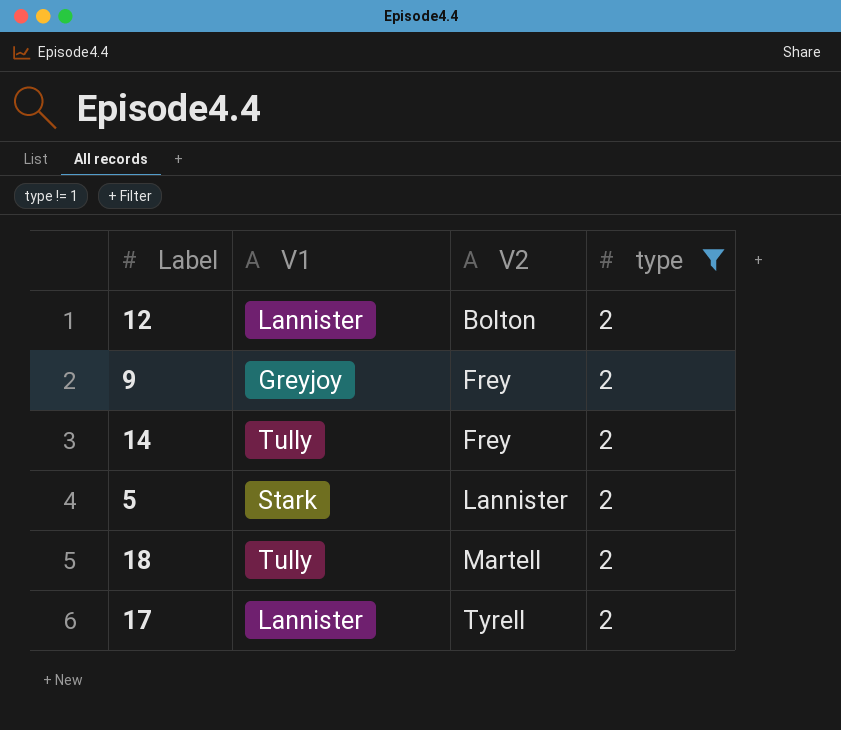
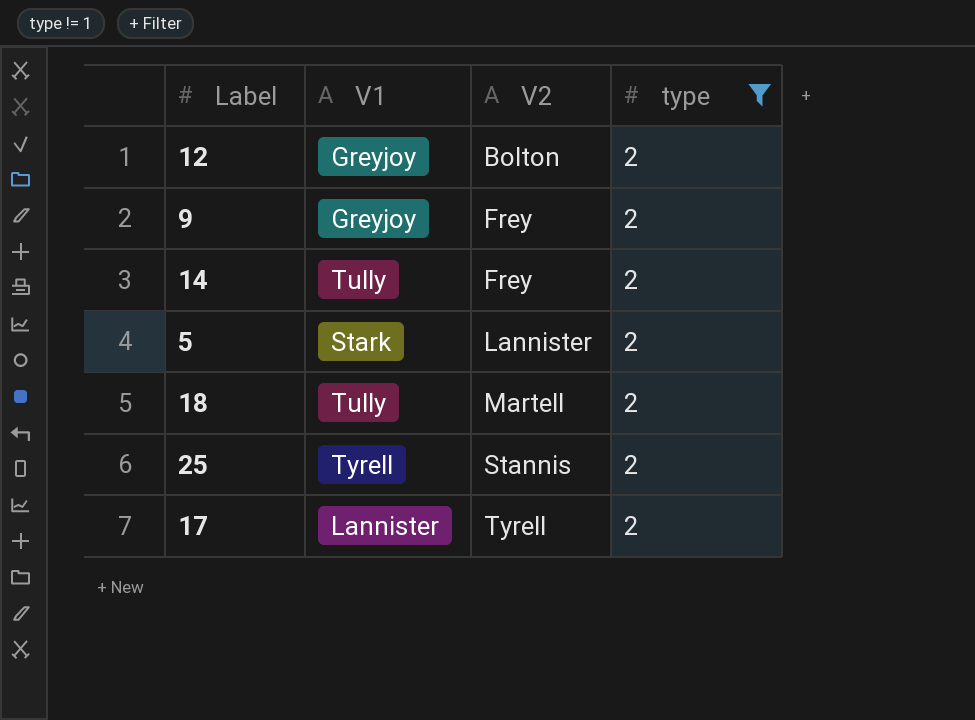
12 | V1: Lannister -> Greyjoy
row 25: none -> Tyrell | Stannis | 2

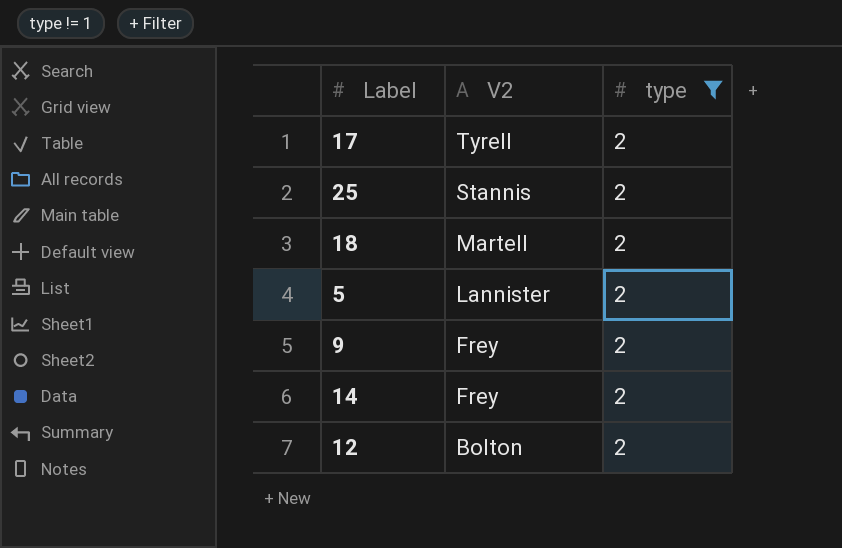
row order: V2 ascending -> V2 descending
column V1 | position: 2 -> none

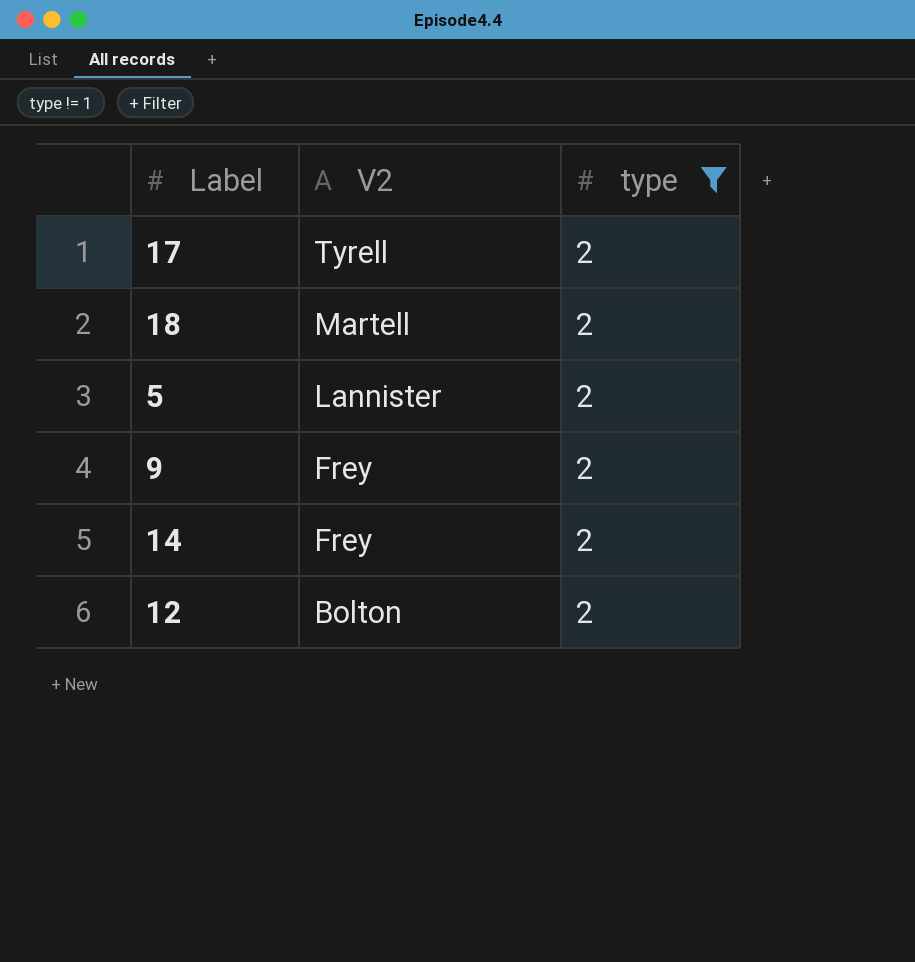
row 25: Stannis | 2 -> none

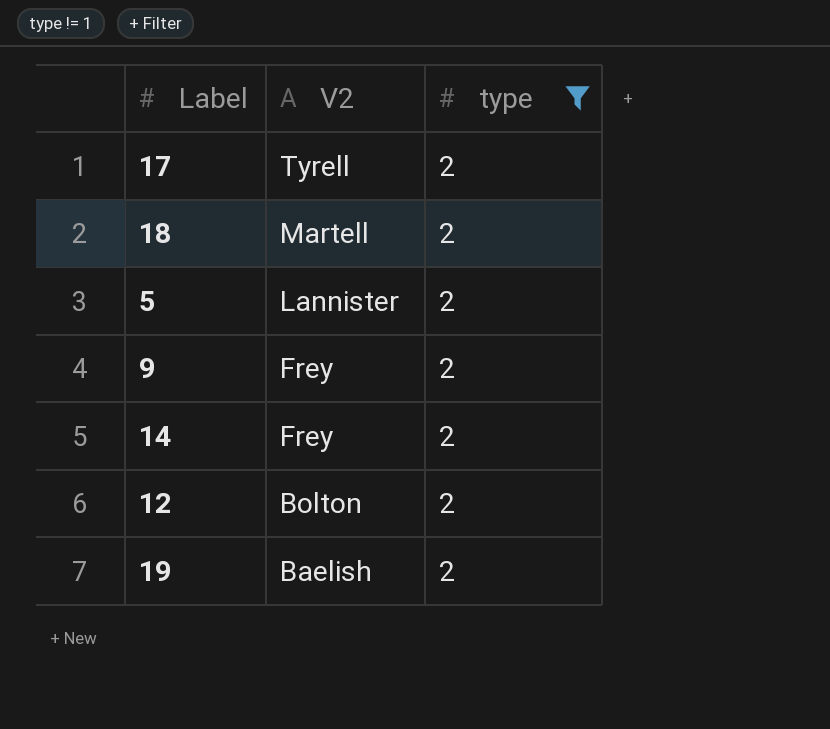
row 19: none -> Baelish | 2

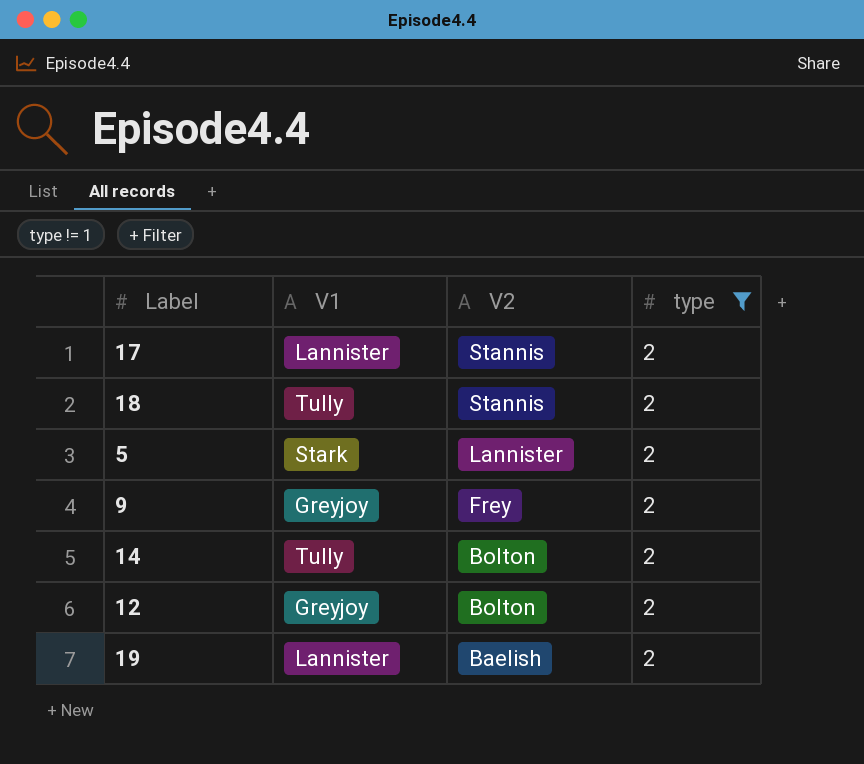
column V1 | position: none -> 2
17 | V2: Tyrell -> Stannis
18 | V2: Martell -> Stannis
14 | V2: Frey -> Bolton

